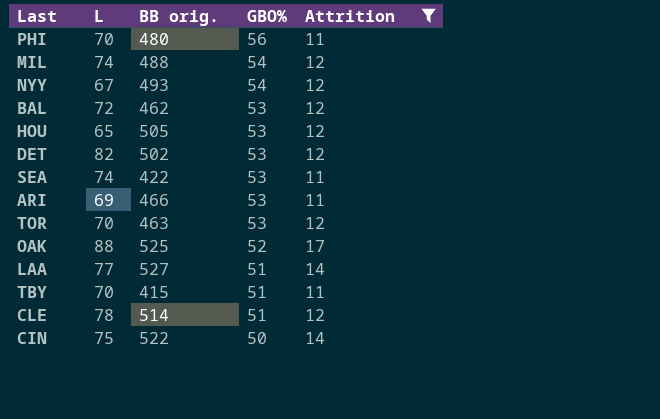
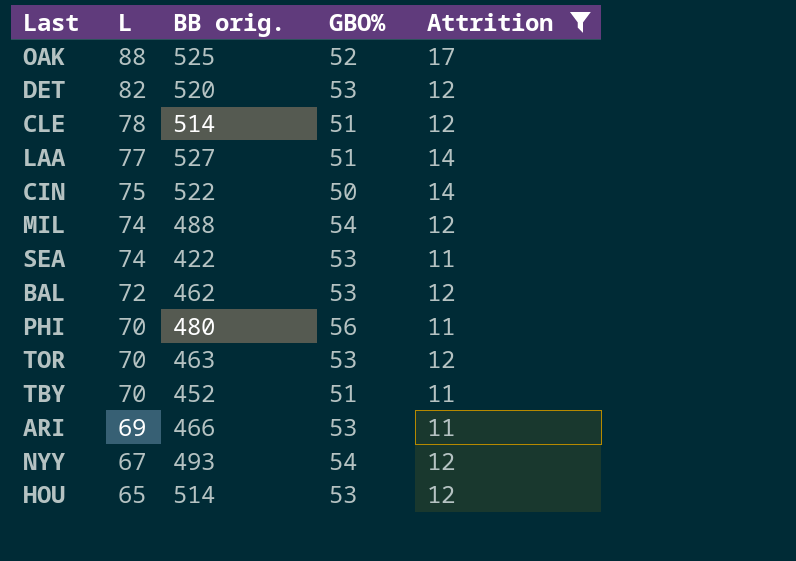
row order: GBO% descending -> L descending
DET | BB orig.: 502 -> 520
TBY | BB orig.: 415 -> 452
HOU | BB orig.: 505 -> 514

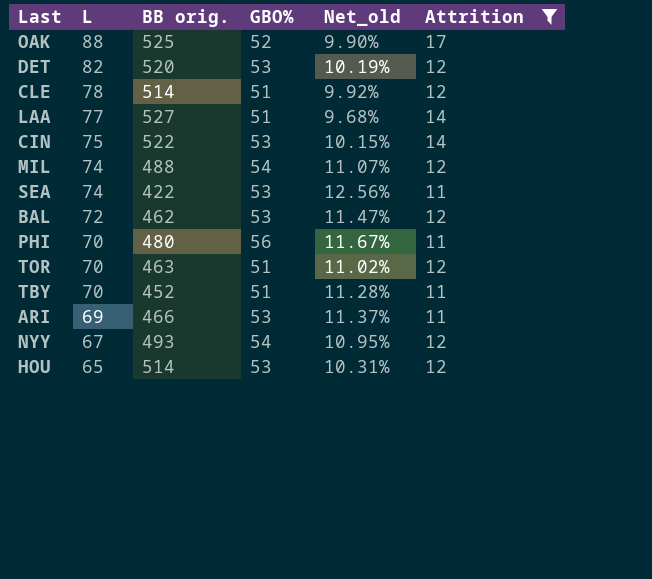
column Net_old | formula: none -> [GBO%] / [BB orig.]
CIN | GBO%: 50 -> 53
TOR | GBO%: 53 -> 51

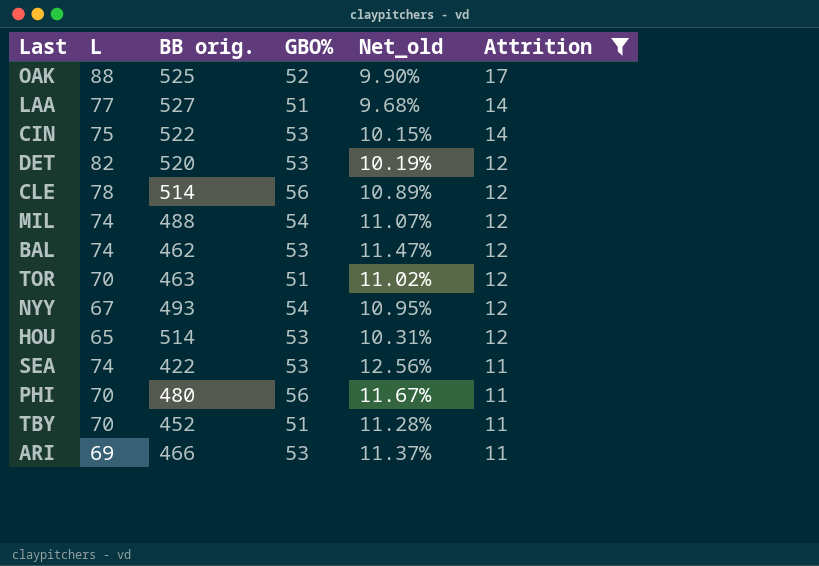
row order: L descending -> Attrition descending
CLE | GBO%: 51 -> 56
CLE | Net_old: 9.92% -> 10.89%
BAL | L: 72 -> 74

